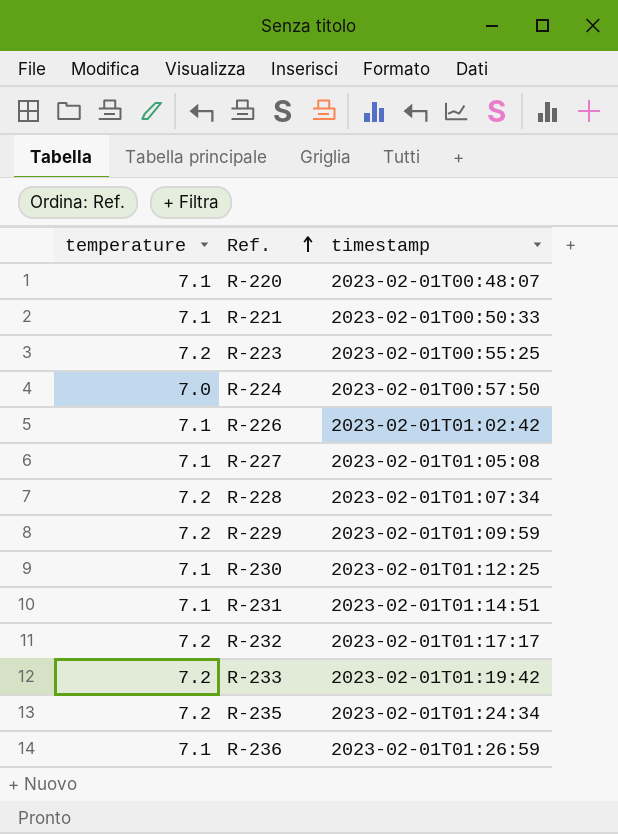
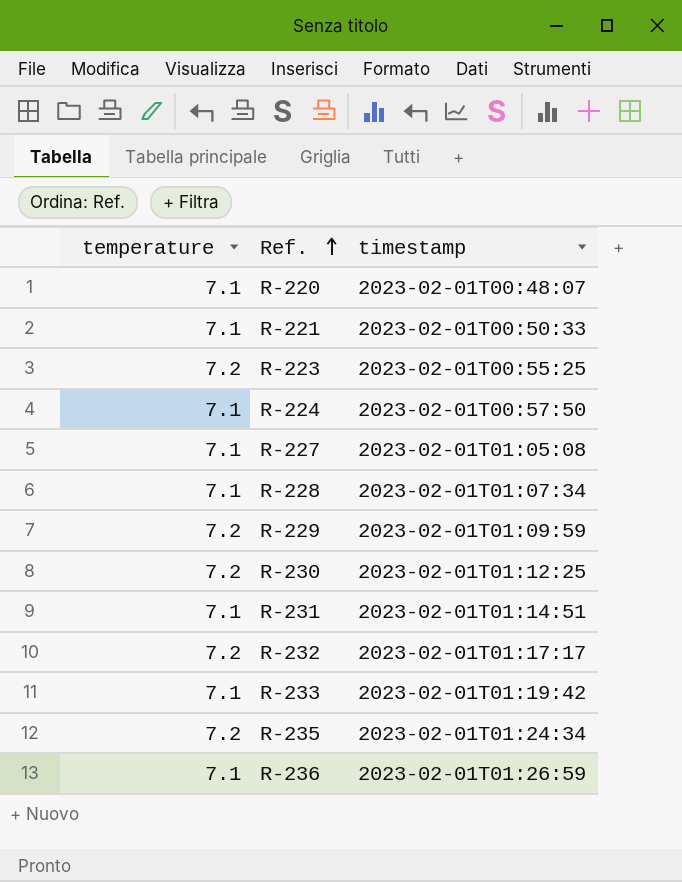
row R-226: 7.1 | 2023-02-01T01:02:42 -> none
R-224 | temperature: 7.0 -> 7.1
R-228 | temperature: 7.2 -> 7.1
R-230 | temperature: 7.1 -> 7.2
R-233 | temperature: 7.2 -> 7.1

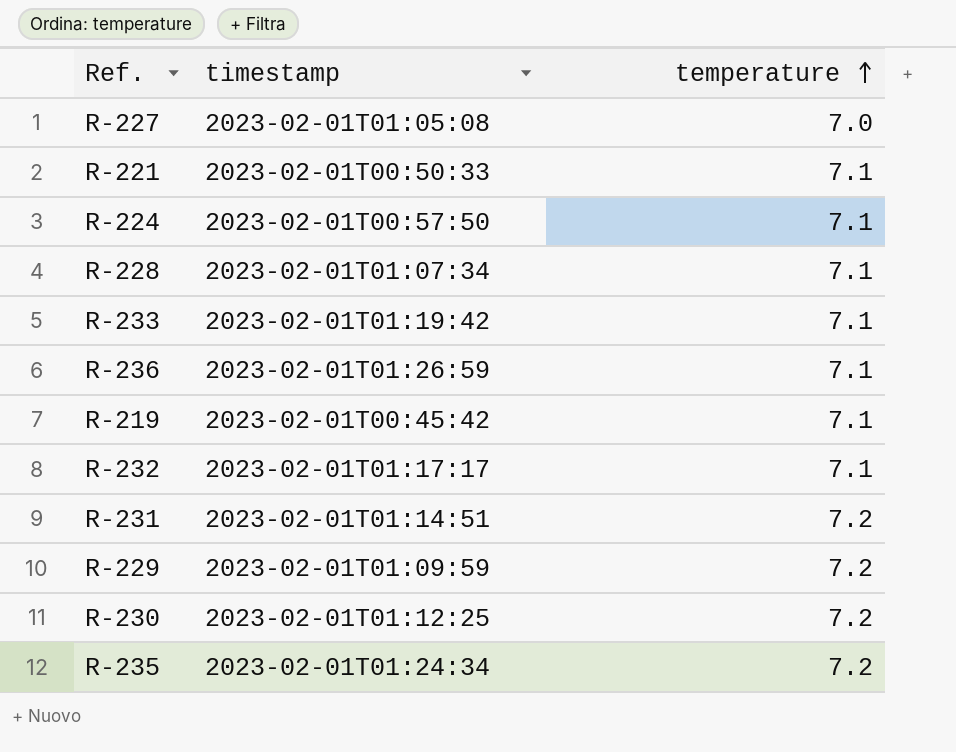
row order: Ref. ascending -> temperature ascending
column temperature | position: 1 -> 3
row R-220: 7.1 | 2023-02-01T00:48:07 -> none
row R-223: 7.2 | 2023-02-01T00:55:25 -> none
R-227 | temperature: 7.1 -> 7.0
row R-219: none -> 2023-02-01T00:45:42 | 7.1
R-232 | temperature: 7.2 -> 7.1
R-231 | temperature: 7.1 -> 7.2

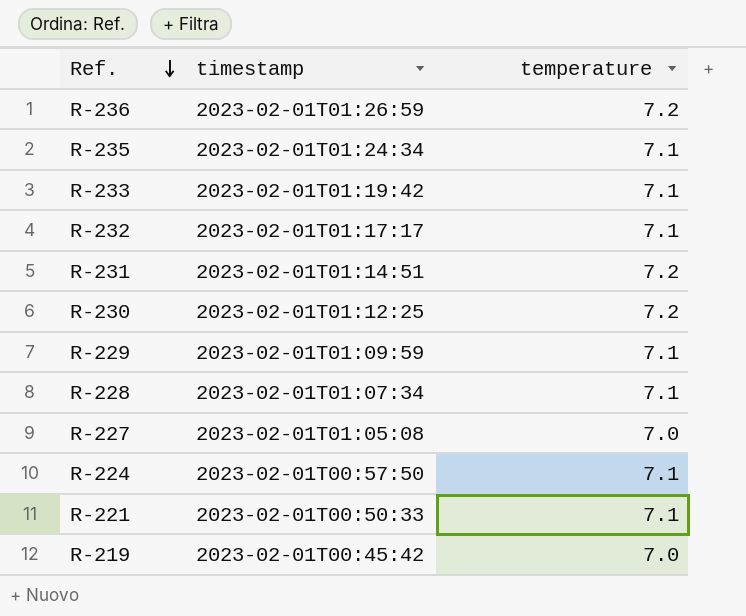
row order: temperature ascending -> Ref. descending
R-236 | temperature: 7.1 -> 7.2
R-235 | temperature: 7.2 -> 7.1
R-229 | temperature: 7.2 -> 7.1
R-219 | temperature: 7.1 -> 7.0

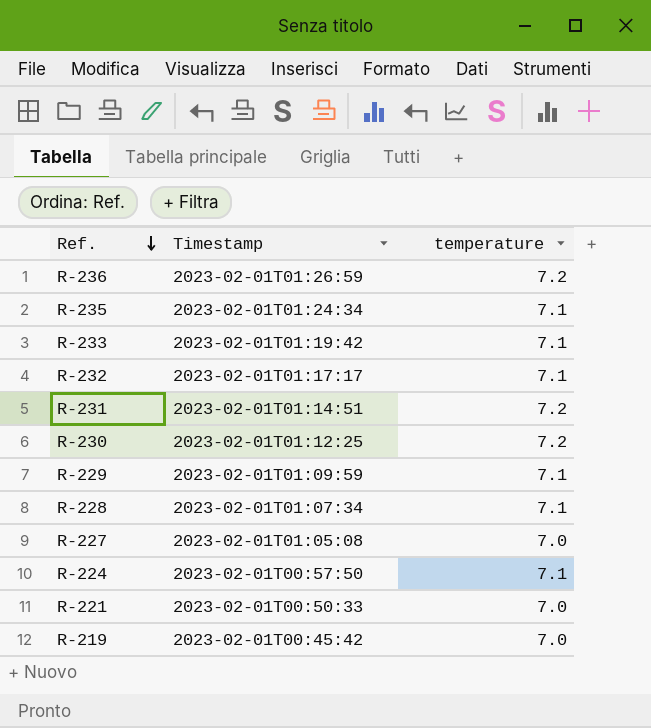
column name: timestamp -> Timestamp
R-221 | temperature: 7.1 -> 7.0

